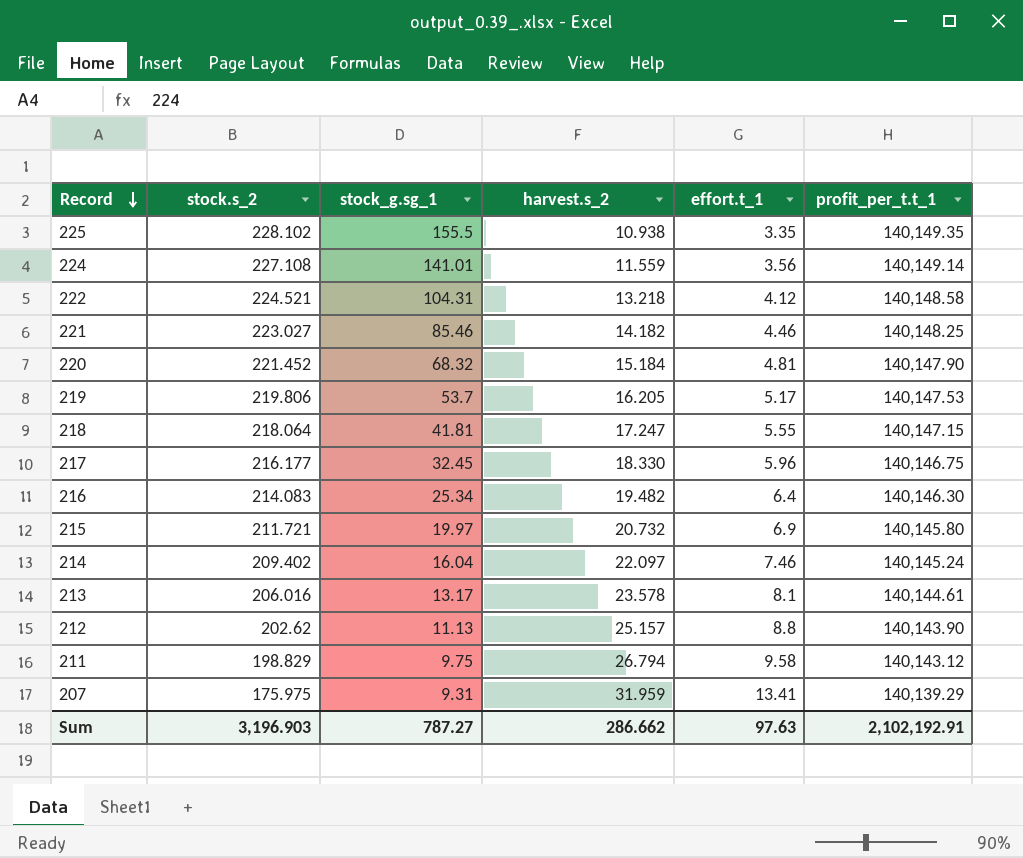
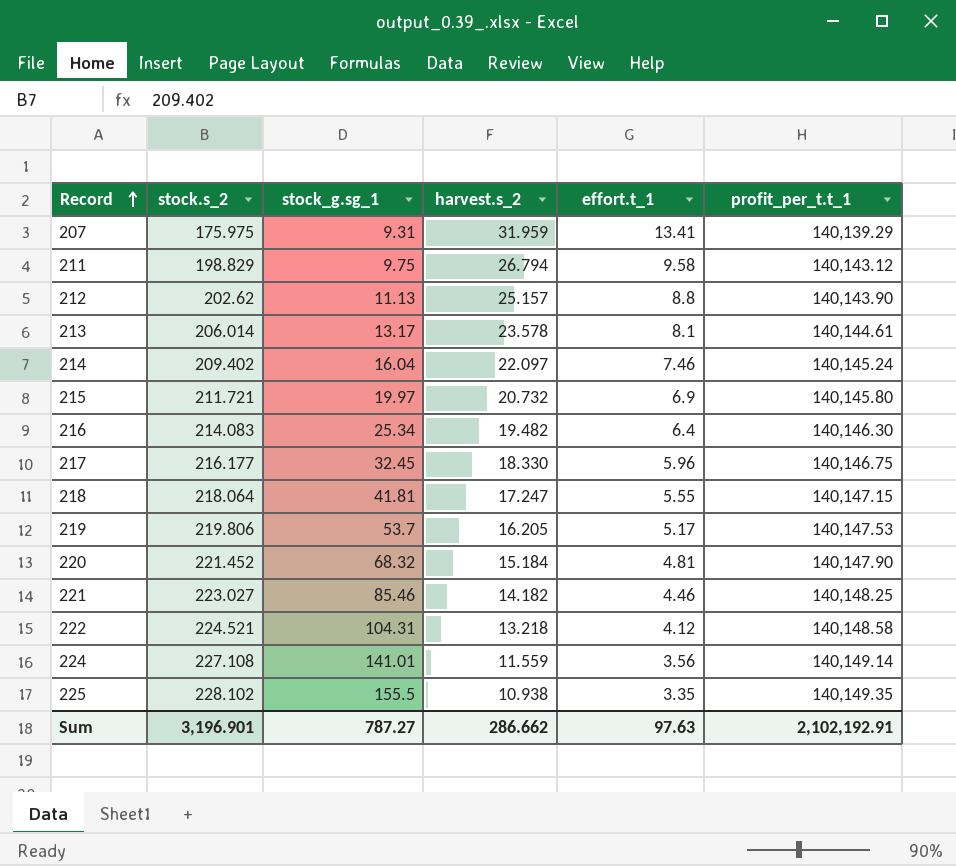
row order: Record descending -> Record ascending
213 | stock.s_2: 206.016 -> 206.014
Sum | stock.s_2: 3,196.903 -> 3,196.901

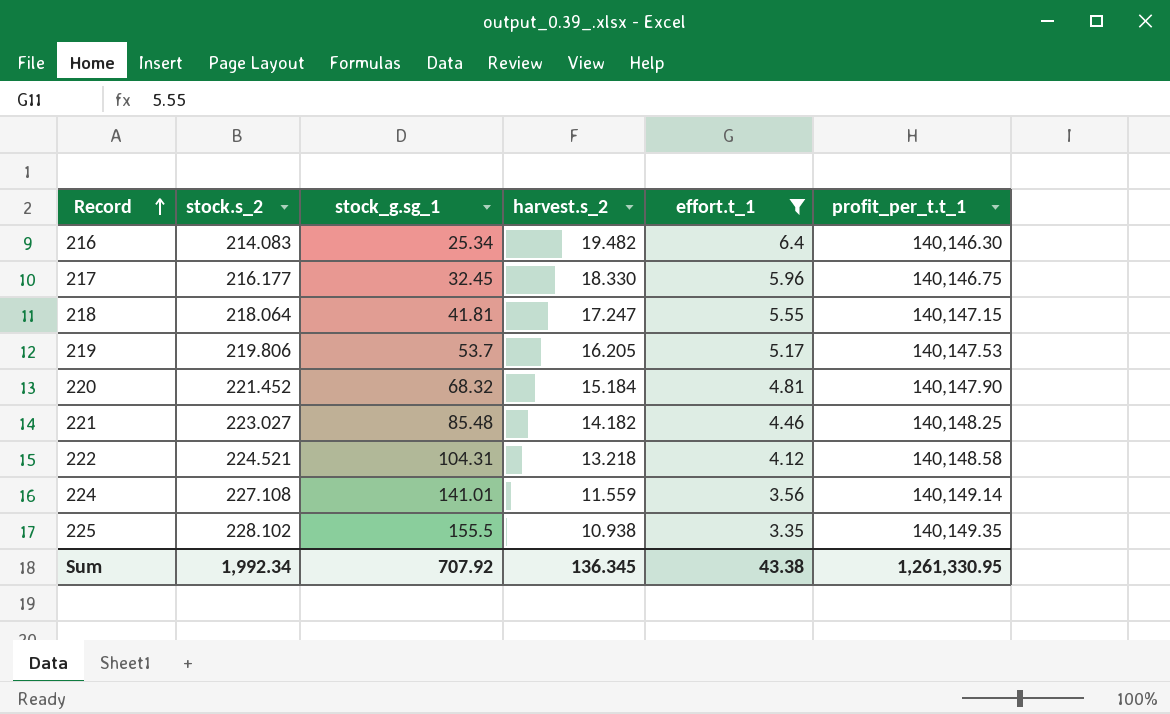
filter: none -> effort.t_1 <= 6.4
221 | stock_g.sg_1: 85.46 -> 85.48
Sum | stock.s_2: 3,196.901 -> 1,992.34
Sum | stock_g.sg_1: 787.27 -> 707.92
Sum | harvest.s_2: 286.662 -> 136.345
Sum | effort.t_1: 97.63 -> 43.38
Sum | profit_per_t.t_1: 2,102,192.91 -> 1,261,330.95

